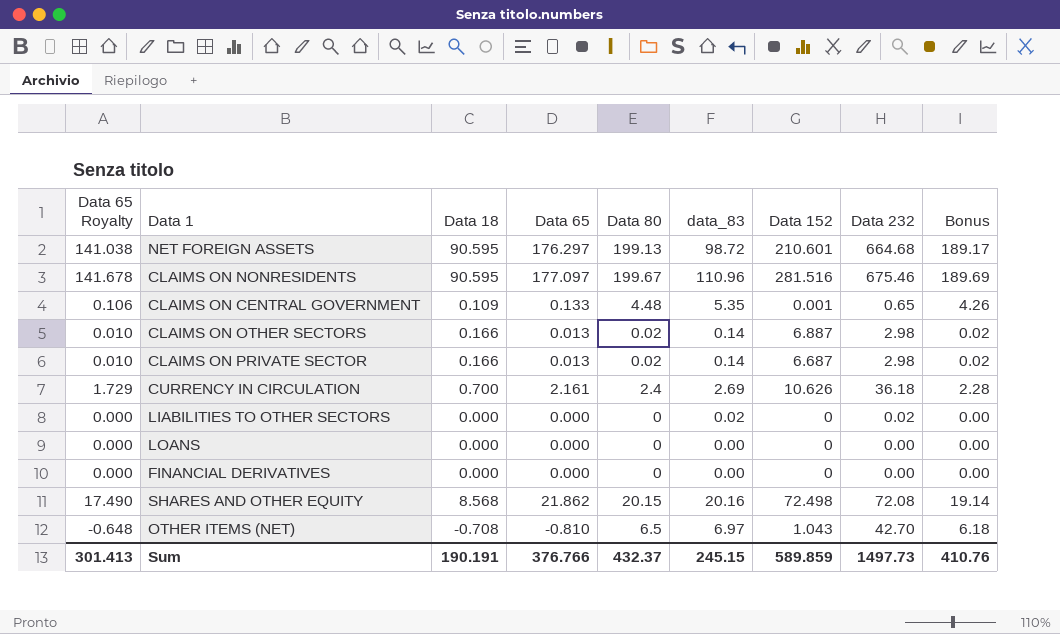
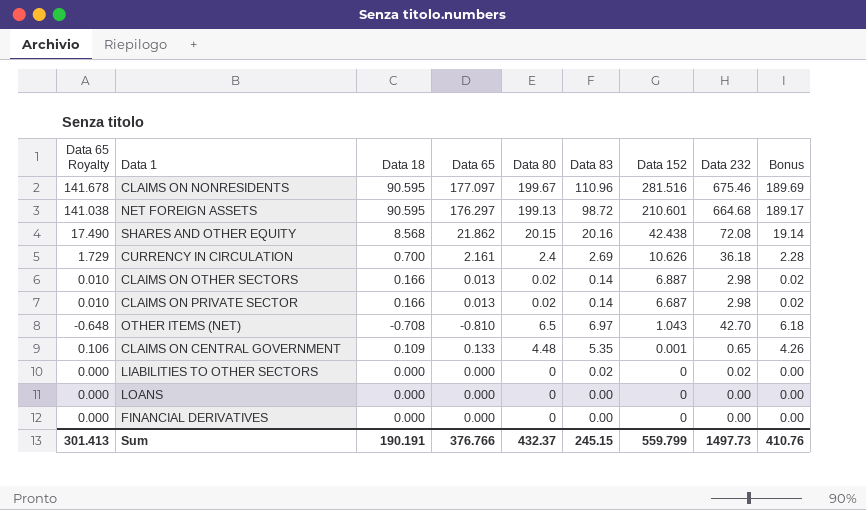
row order: none -> Data 152 descending
column name: data_83 -> Data 83
SHARES AND OTHER EQUITY | Data 152: 72.498 -> 42.438
Sum | Data 152: 589.859 -> 559.799

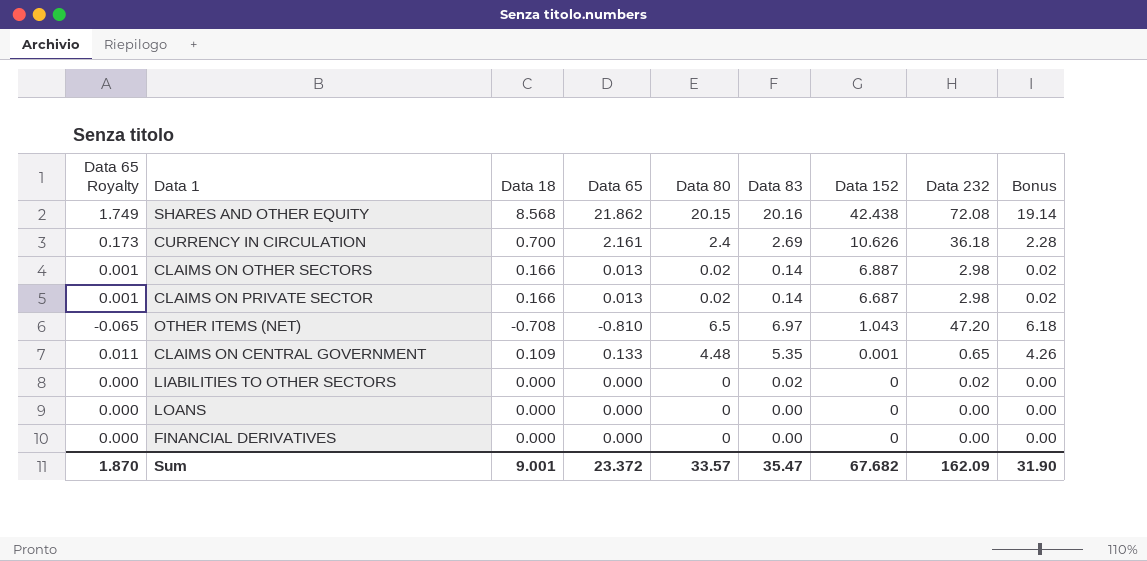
column Data 65 Royalty | formula: [Data 65] * 0.8 -> [Data 65] * 0.08
row CLAIMS ON NONRESIDENTS: 141.678 | 90.595 | 177.097 | 199.67 | 110.96 | 281.516 | 675.46 | 189.69 -> none
row NET FOREIGN ASSETS: 141.038 | 90.595 | 176.297 | 199.13 | 98.72 | 210.601 | 664.68 | 189.17 -> none
OTHER ITEMS (NET) | Data 232: 42.70 -> 47.20
Sum | Data 65 Royalty: 301.413 -> 1.870
Sum | Data 18: 190.191 -> 9.001
Sum | Data 65: 376.766 -> 23.372
Sum | Data 80: 432.37 -> 33.57
Sum | Data 83: 245.15 -> 35.47
Sum | Data 152: 559.799 -> 67.682
Sum | Data 232: 1497.73 -> 162.09
Sum | Bonus: 410.76 -> 31.90

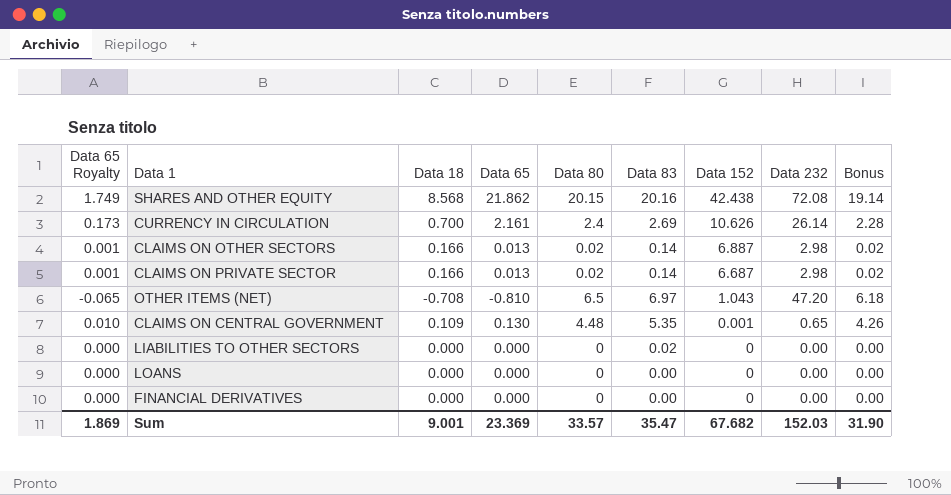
CURRENCY IN CIRCULATION | Data 232: 36.18 -> 26.14
CLAIMS ON CENTRAL GOVERNMENT | Data 65 Royalty: 0.011 -> 0.010
CLAIMS ON CENTRAL GOVERNMENT | Data 65: 0.133 -> 0.130
LIABILITIES TO OTHER SECTORS | Data 232: 0.02 -> 0.00
Sum | Data 65 Royalty: 1.870 -> 1.869
Sum | Data 65: 23.372 -> 23.369
Sum | Data 232: 162.09 -> 152.03

